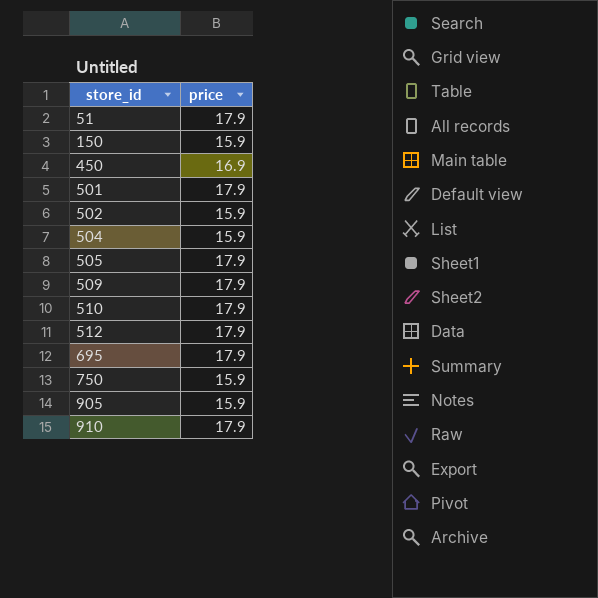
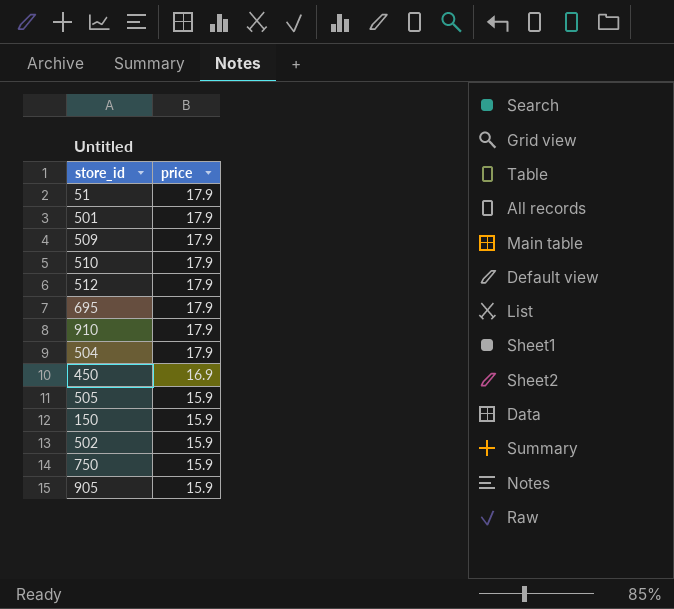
row order: store_id ascending -> price descending
504 | price: 15.9 -> 17.9
505 | price: 17.9 -> 15.9

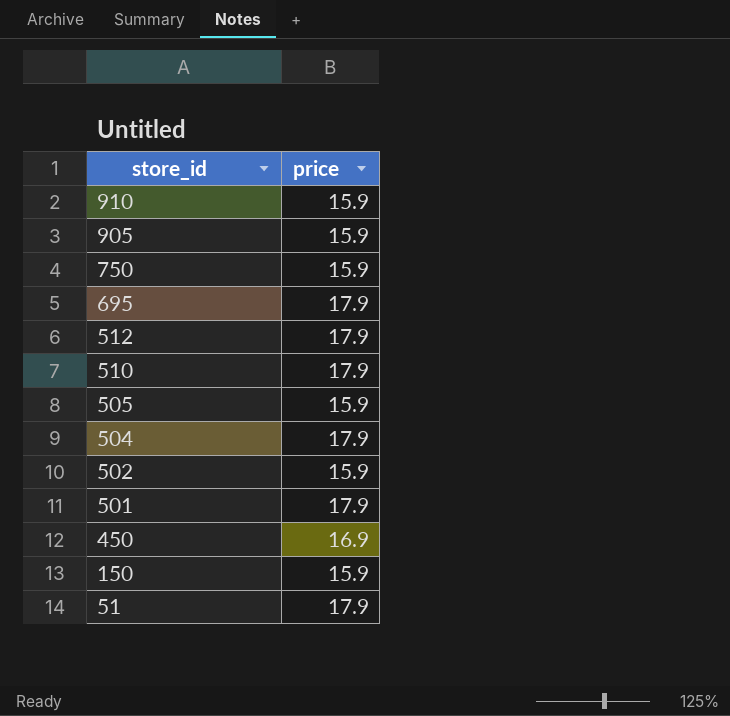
row order: price descending -> store_id descending
row 509: 17.9 -> none
910 | price: 17.9 -> 15.9

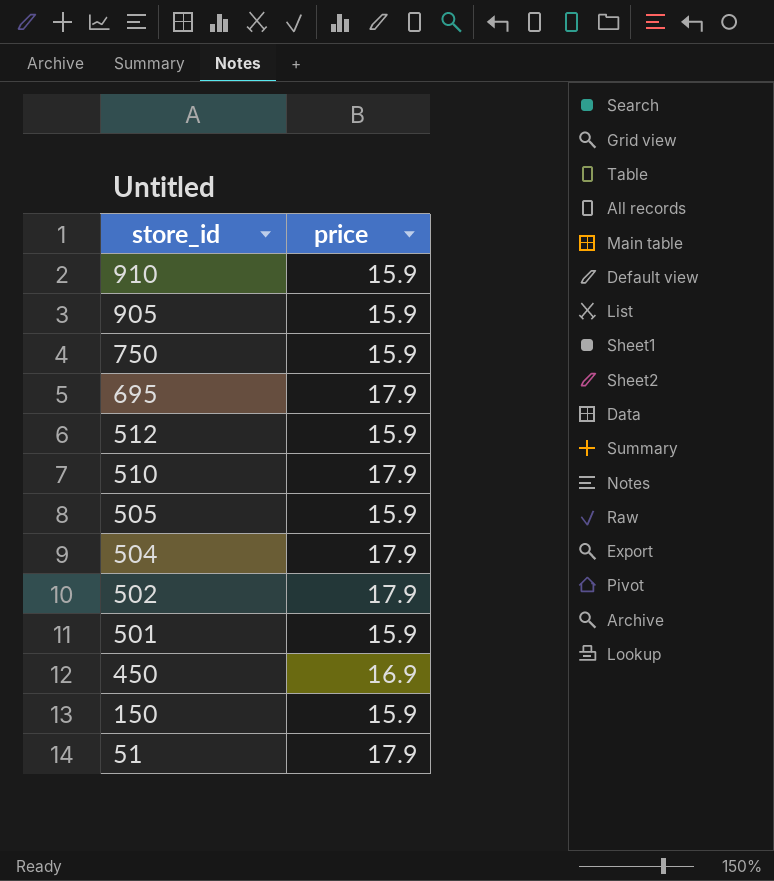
512 | price: 17.9 -> 15.9
502 | price: 15.9 -> 17.9
501 | price: 17.9 -> 15.9

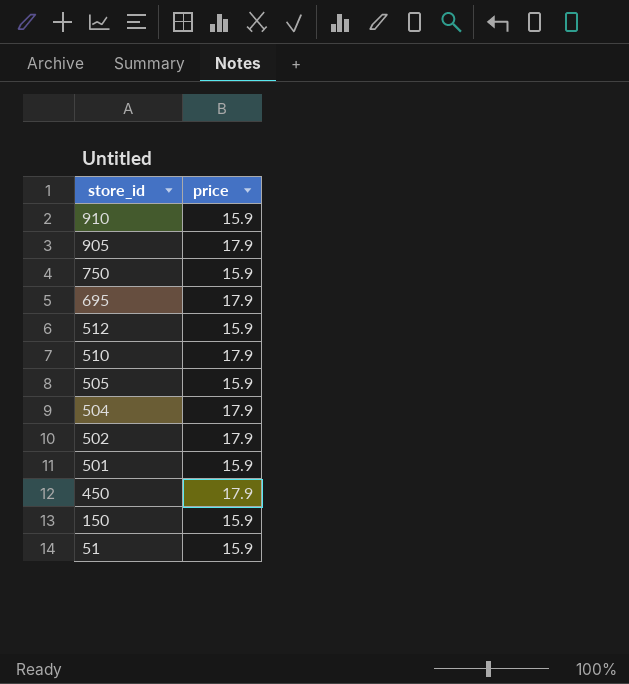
905 | price: 15.9 -> 17.9
450 | price: 16.9 -> 17.9
51 | price: 17.9 -> 15.9

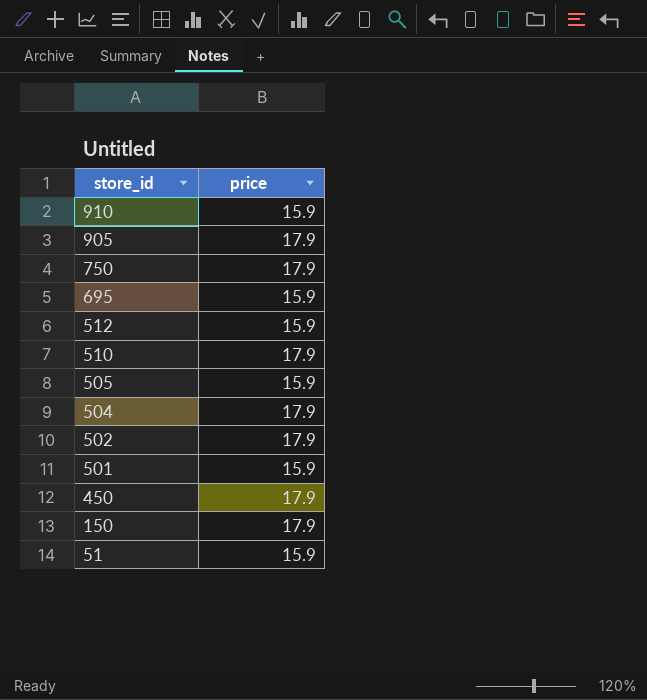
750 | price: 15.9 -> 17.9
695 | price: 17.9 -> 15.9
150 | price: 15.9 -> 17.9

